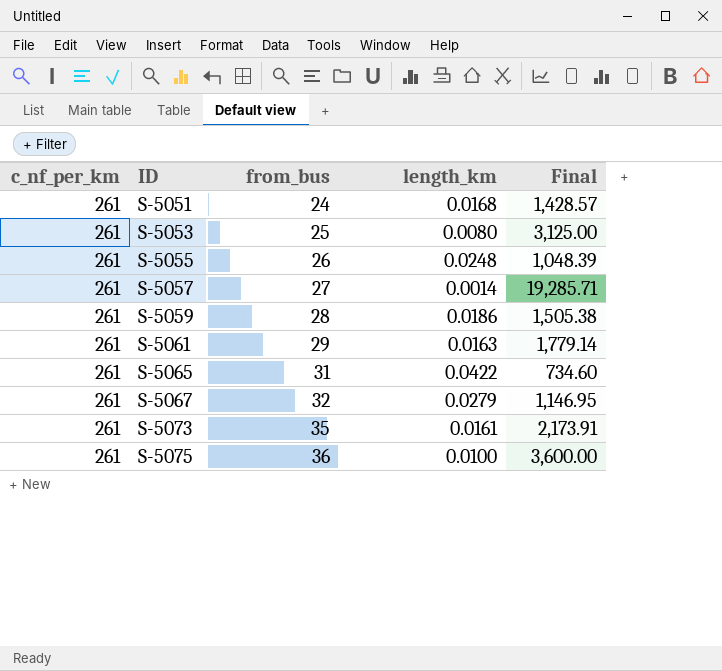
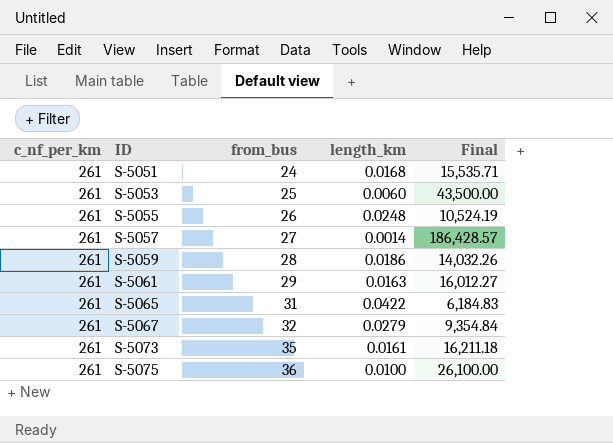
column Final | formula: [from_bus] / [length_km] -> [c_nf_per_km] / [length_km]
S-5053 | length_km: 0.0080 -> 0.0060

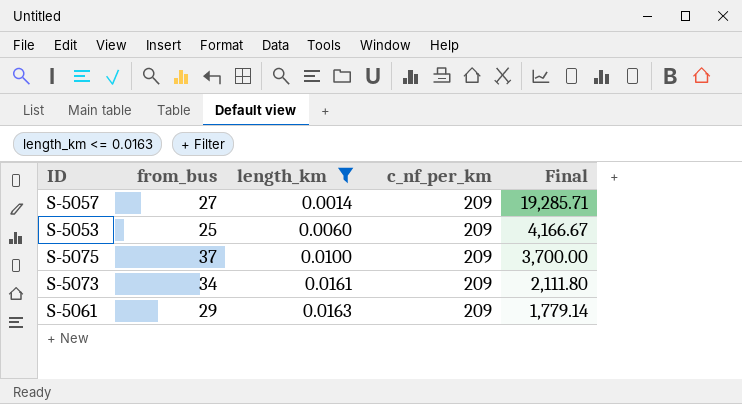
filter: none -> length_km <= 0.0163
row order: ID ascending -> length_km ascending
column c_nf_per_km | position: 1 -> 4
column Final | formula: [c_nf_per_km] / [length_km] -> [from_bus] / [length_km]
S-5057 | c_nf_per_km: 261 -> 209
S-5053 | c_nf_per_km: 261 -> 209
S-5075 | from_bus: 36 -> 37
S-5075 | c_nf_per_km: 261 -> 209
S-5073 | from_bus: 35 -> 34
S-5073 | c_nf_per_km: 261 -> 209
S-5061 | c_nf_per_km: 261 -> 209

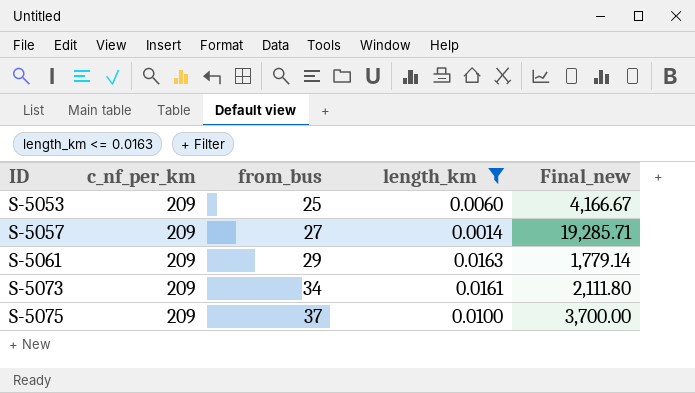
row order: length_km ascending -> ID ascending
column c_nf_per_km | position: 4 -> 2
column name: Final -> Final_new

